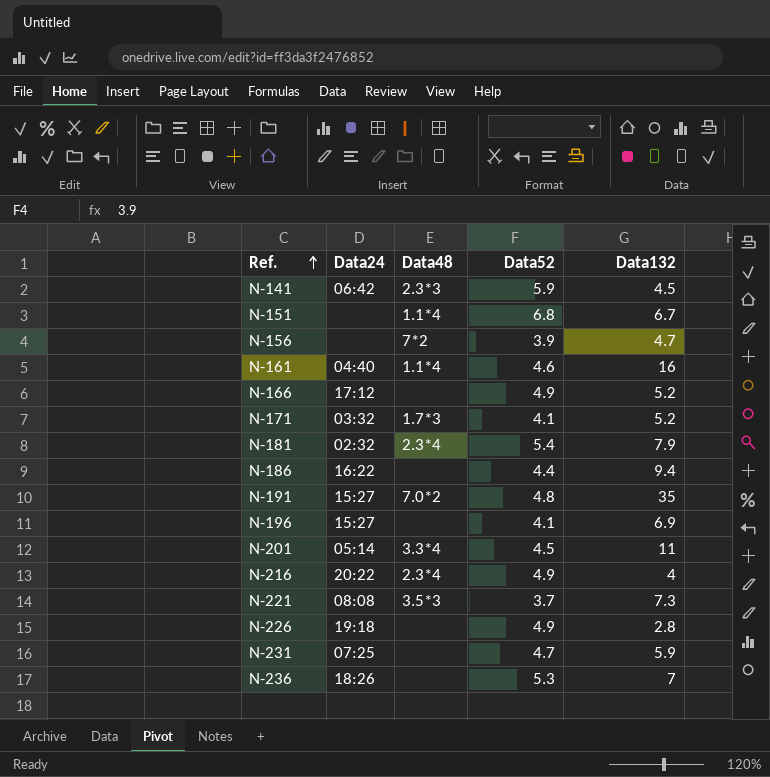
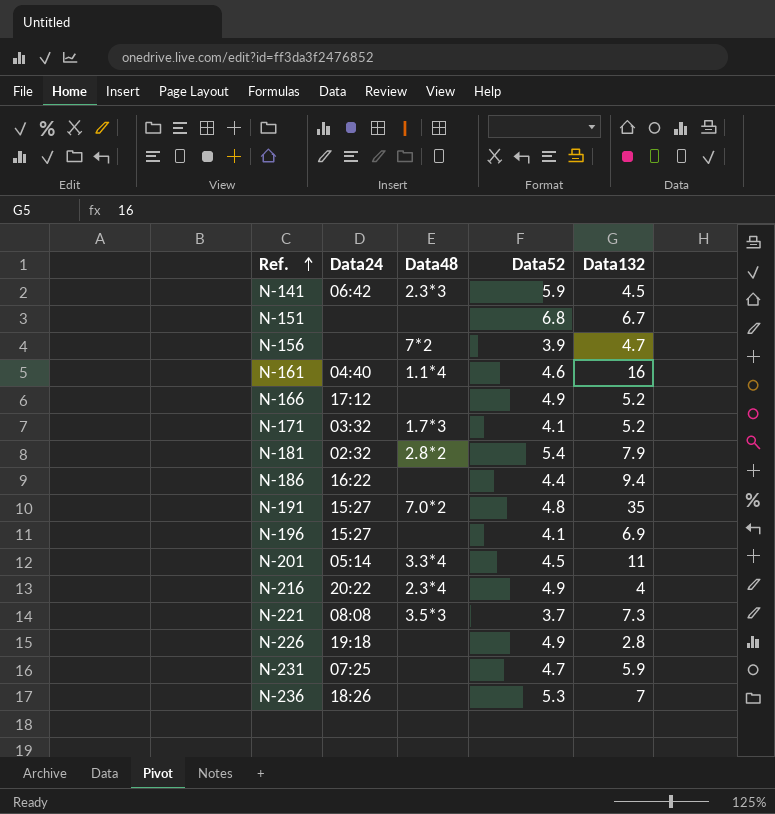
N-151 | Data48: 1.1*4 -> none
N-181 | Data48: 2.3*4 -> 2.8*2

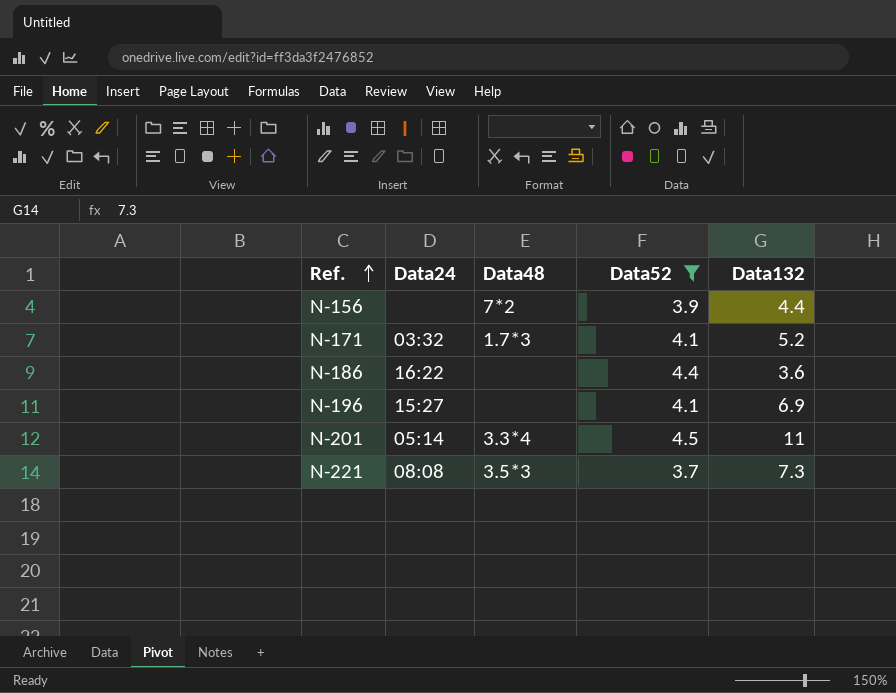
filter: none -> Data52 <= 4.5
N-156 | Data132: 4.7 -> 4.4
N-186 | Data132: 9.4 -> 3.6

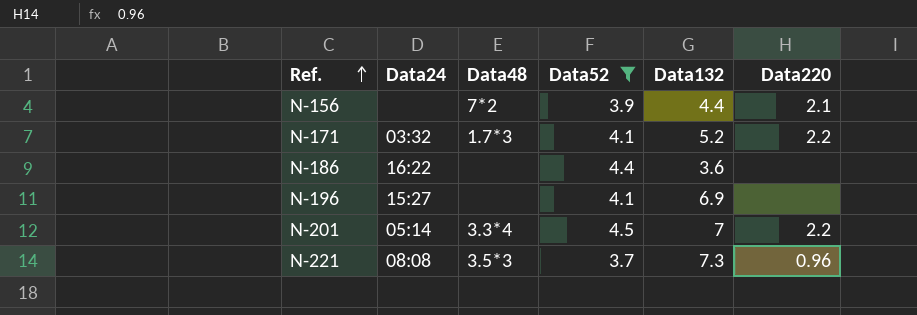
column Data220 | position: none -> 6
N-201 | Data132: 11 -> 7

